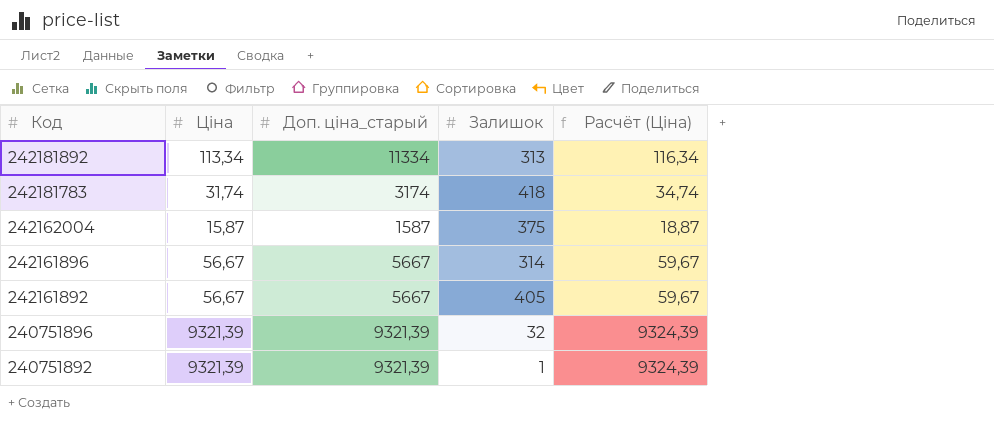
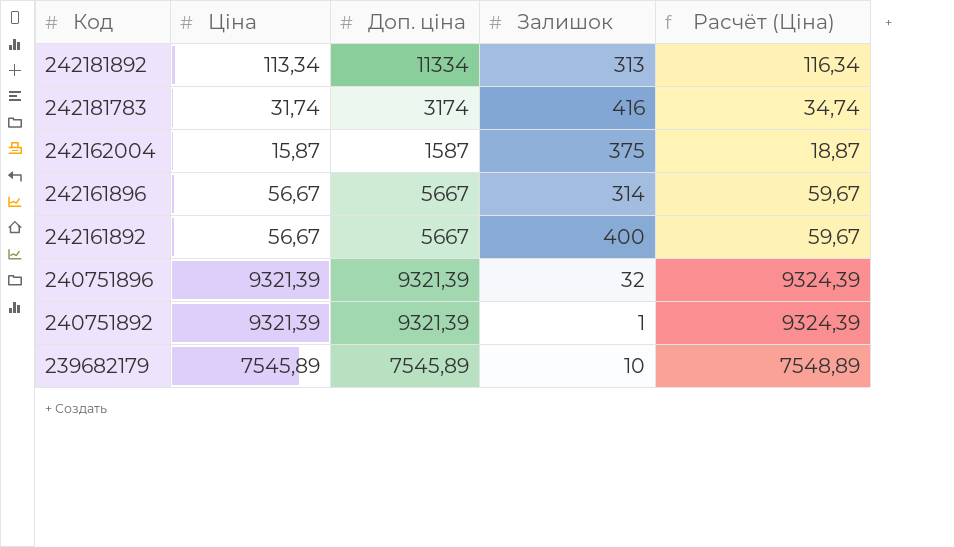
column name: Доп. ціна_старый -> Доп. ціна
242181783 | Залишок: 418 -> 416
242161892 | Залишок: 405 -> 400
row 239682179: none -> 7545,89 | 7545,89 | 10 | 7548,89

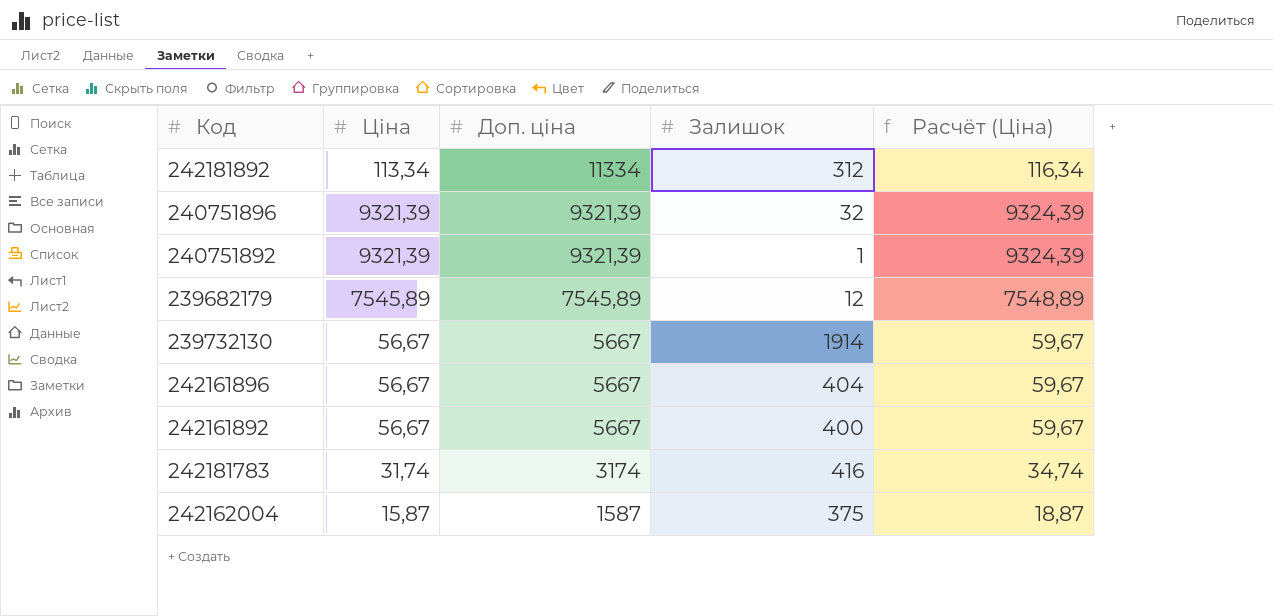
row order: Код descending -> Доп. ціна descending
242181892 | Залишок: 313 -> 312
239682179 | Залишок: 10 -> 12
row 239732130: none -> 56,67 | 5667 | 1914 | 59,67
242161896 | Залишок: 314 -> 404

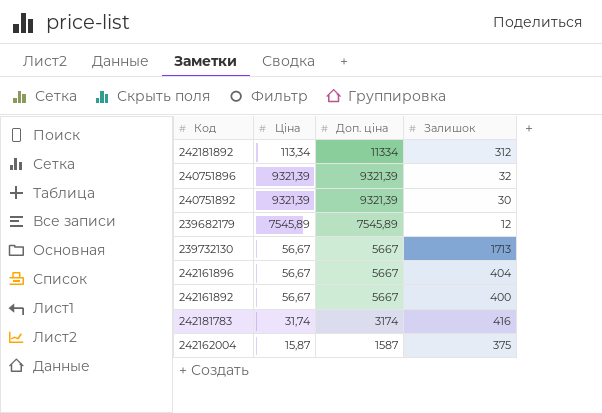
column Расчёт (Ціна) | formula: [Ціна] + 3 -> none
240751892 | Залишок: 1 -> 30
239732130 | Залишок: 1914 -> 1713

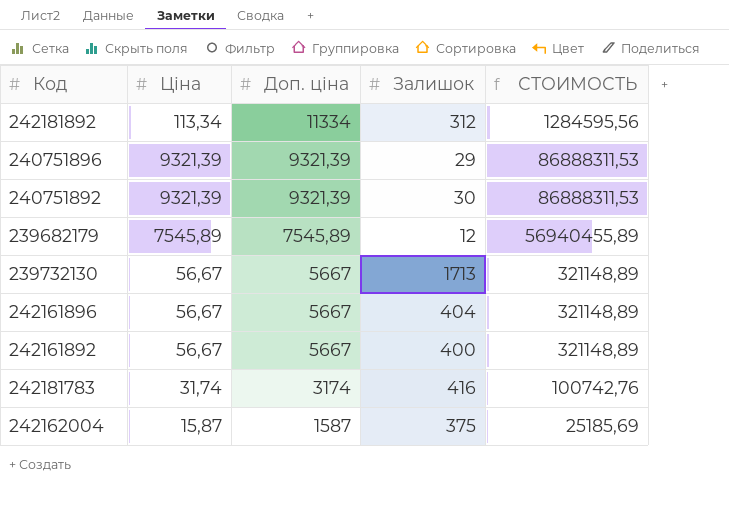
column СТОИМОСТЬ | formula: none -> [Ціна] * [Доп. ціна]
240751896 | Залишок: 32 -> 29

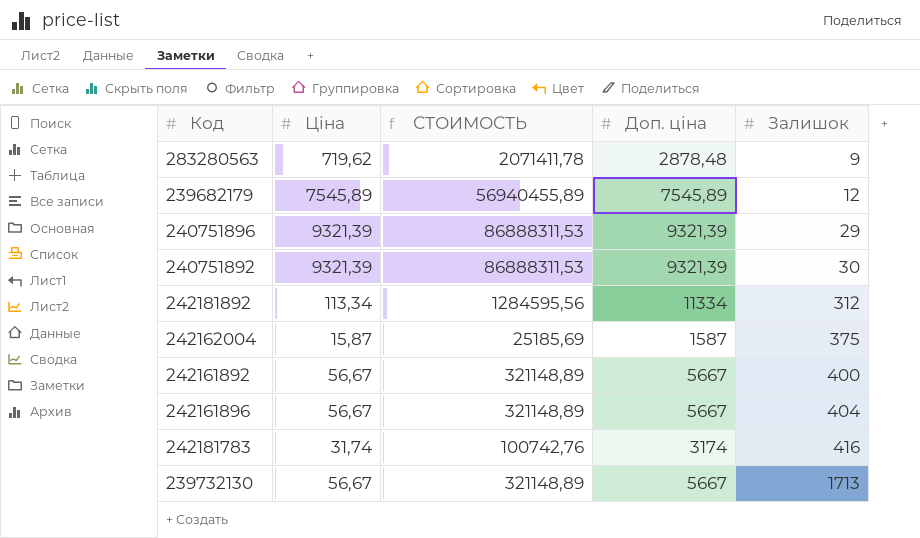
row order: Доп. ціна descending -> Залишок ascending
column СТОИМОСТЬ | position: 5 -> 3
row 283280563: none -> 719,62 | 2071411,78 | 2878,48 | 9

